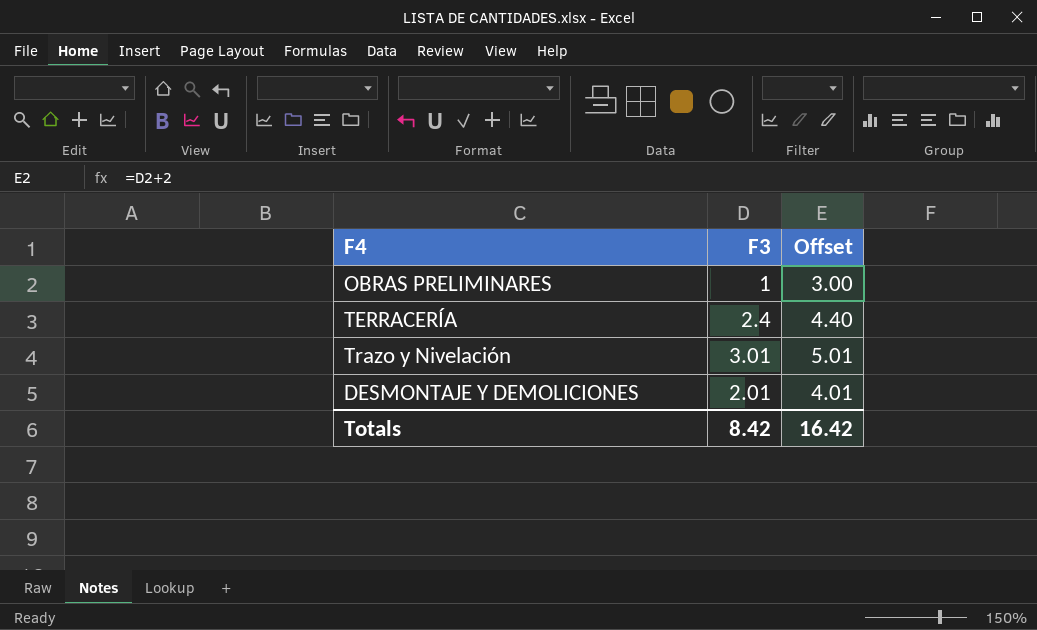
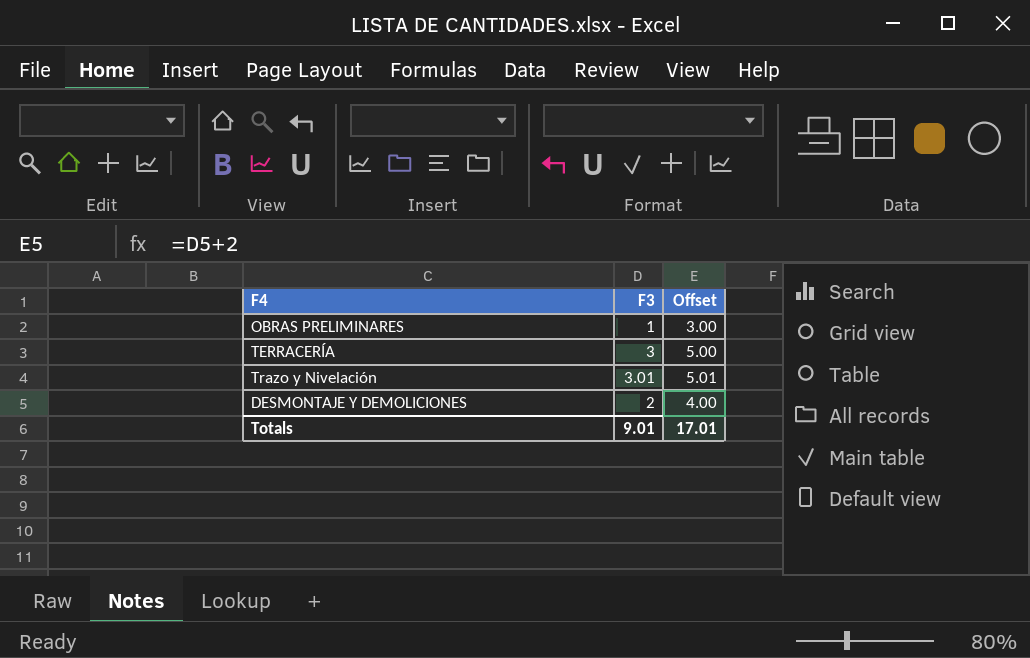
TERRACERÍA | F3: 2.4 -> 3
TERRACERÍA | Offset: 4.40 -> 5.00
DESMONTAJE Y DEMOLICIONES | F3: 2.01 -> 2
DESMONTAJE Y DEMOLICIONES | Offset: 4.01 -> 4.00
Totals | F3: 8.42 -> 9.01
Totals | Offset: 16.42 -> 17.01

